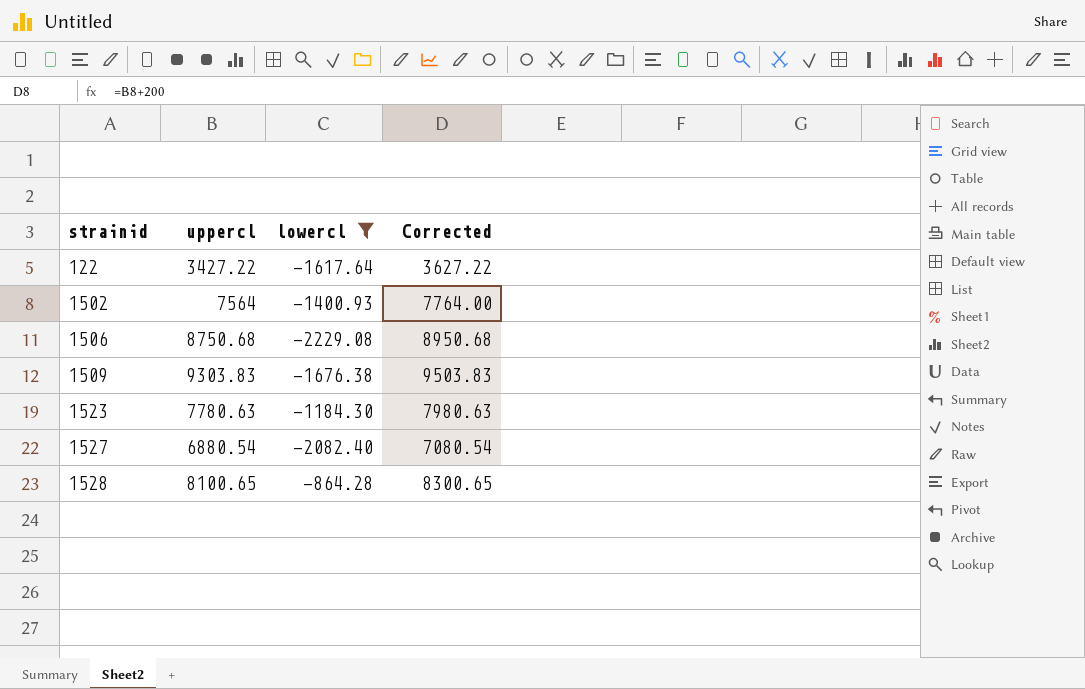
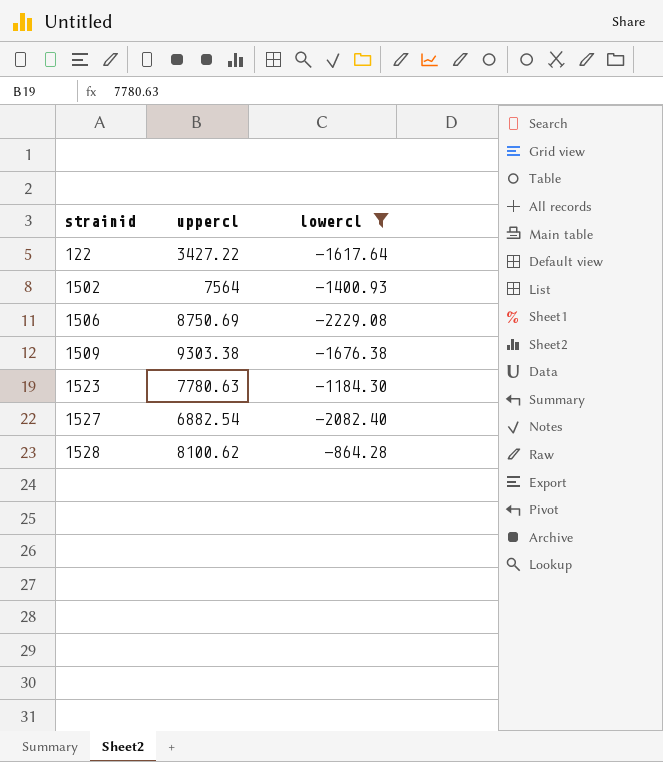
column Corrected | formula: [uppercl] + 200 -> none
1506 | uppercl: 8750.68 -> 8750.69
1509 | uppercl: 9303.83 -> 9303.38
1527 | uppercl: 6880.54 -> 6882.54
1528 | uppercl: 8100.65 -> 8100.62

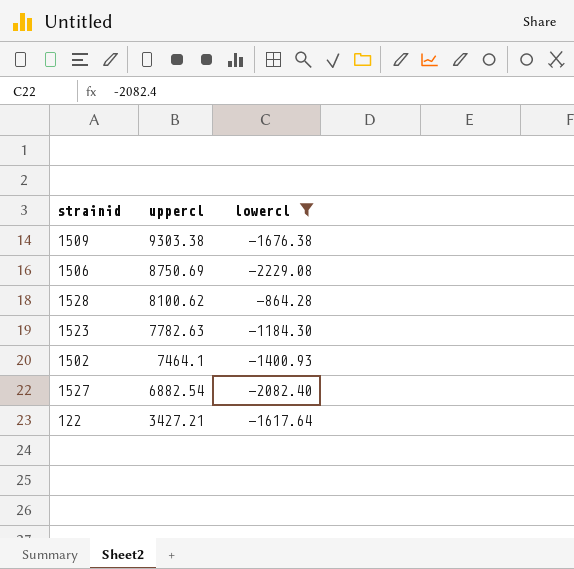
row order: strainid ascending -> uppercl descending
1523 | uppercl: 7780.63 -> 7782.63
1502 | uppercl: 7564 -> 7464.1
122 | uppercl: 3427.22 -> 3427.21

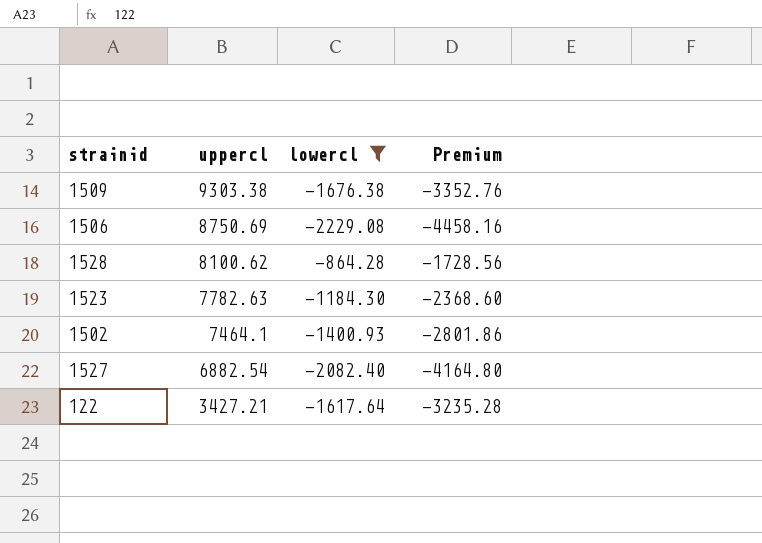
column Premium | formula: none -> [lowercl] * 2

